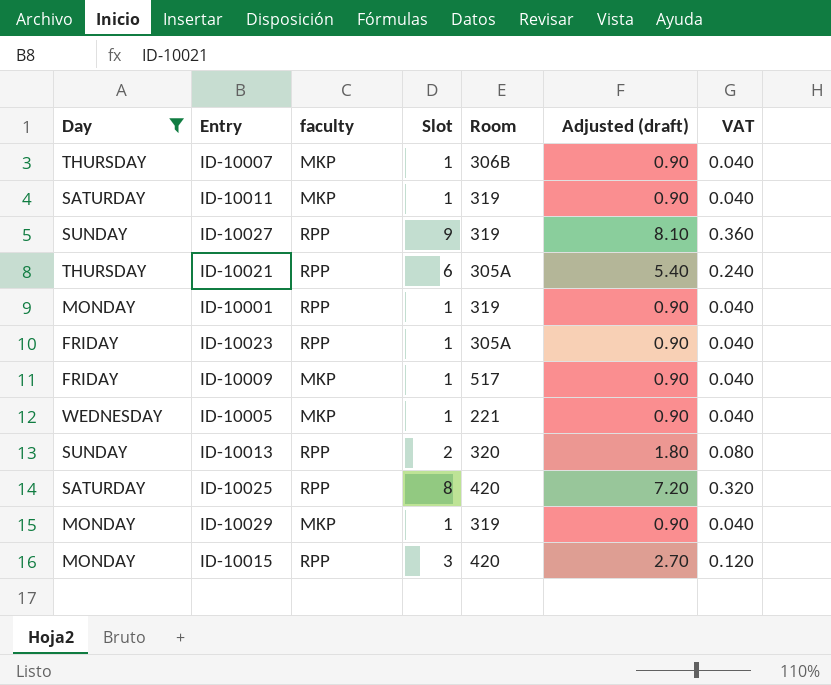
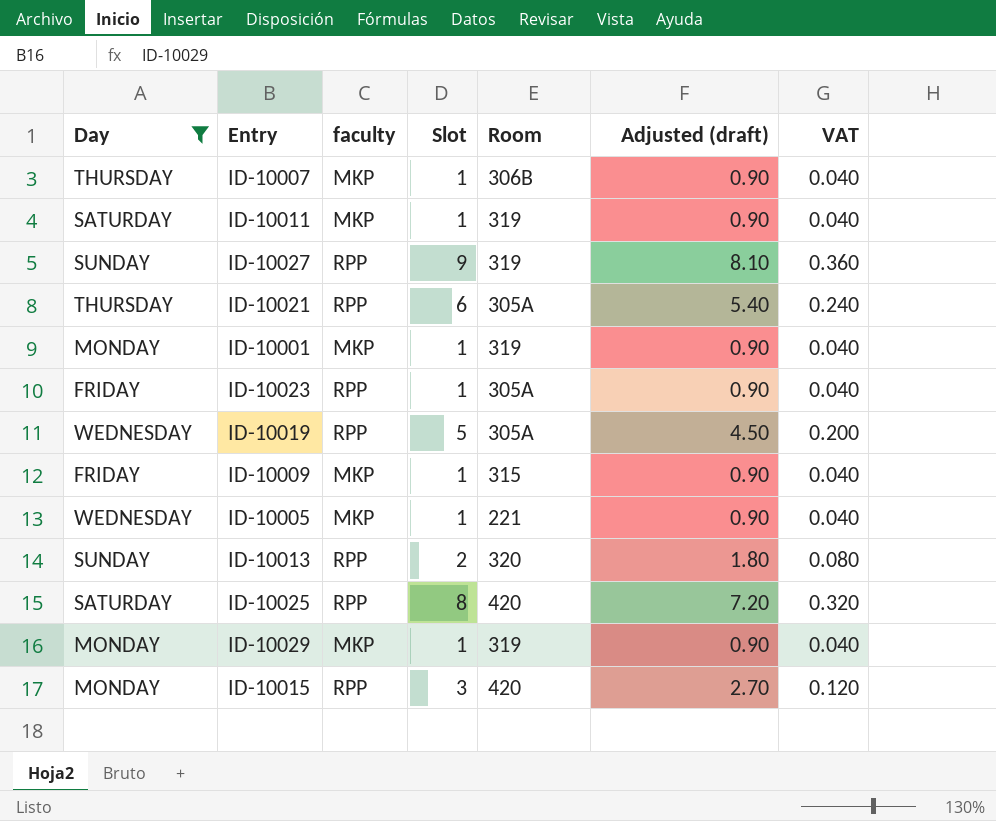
ID-10001 | faculty: RPP -> MKP
row ID-10019: none -> WEDNESDAY | RPP | 5 | 305A | 4.50 | 0.200
ID-10009 | Room: 517 -> 315

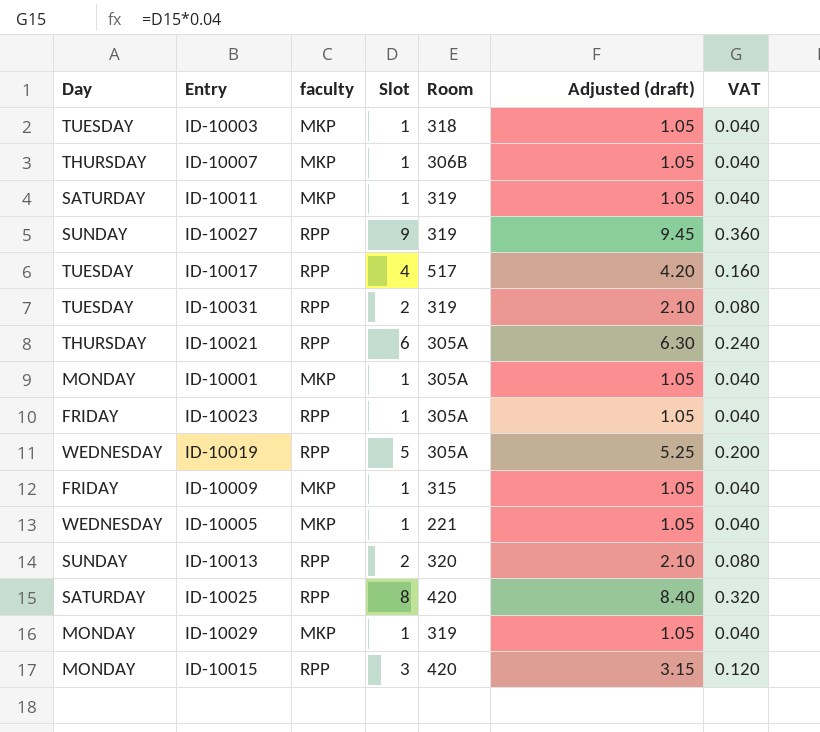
filter: Day != TUESDAY -> none
column Adjusted (draft) | formula: [Slot] * 0.9 -> [Slot] * 1.05
ID-10001 | Room: 319 -> 305A

